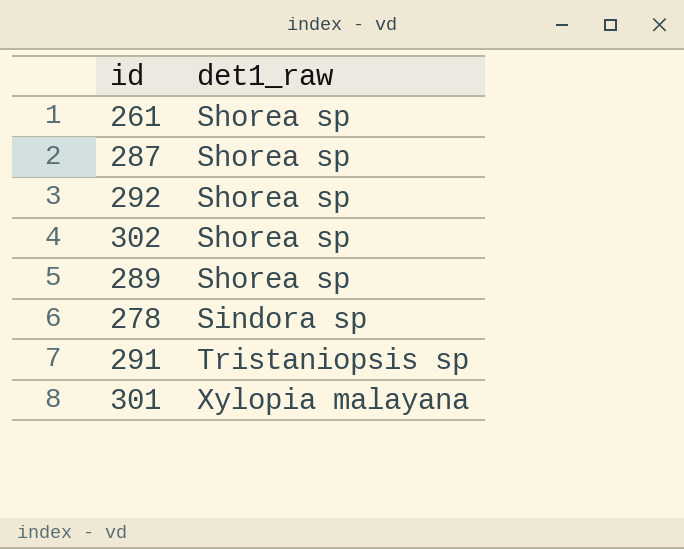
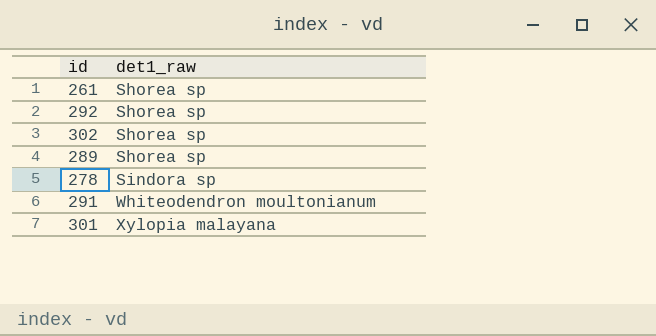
row 287: Shorea sp -> none
291 | det1_raw: Tristaniopsis sp -> Whiteodendron moultonianum

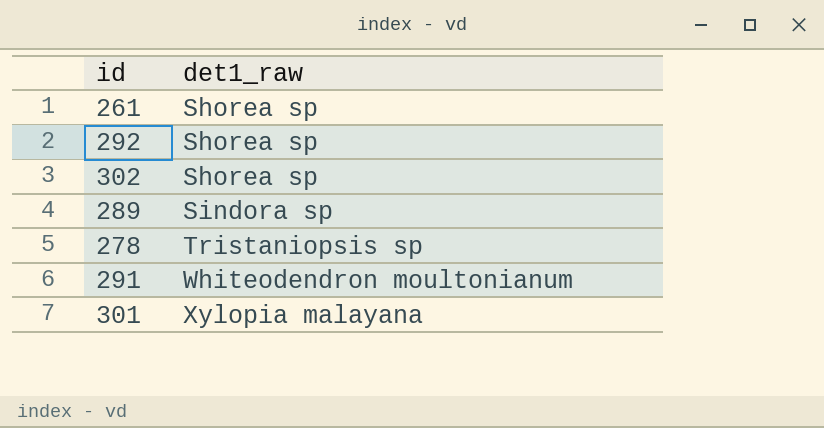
289 | det1_raw: Shorea sp -> Sindora sp
278 | det1_raw: Sindora sp -> Tristaniopsis sp

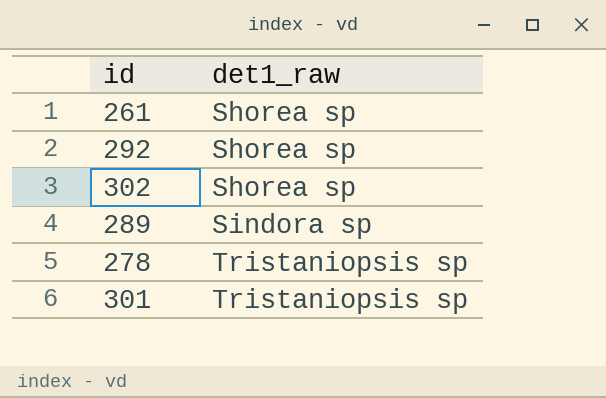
row 291: Whiteodendron moultonianum -> none
301 | det1_raw: Xylopia malayana -> Tristaniopsis sp

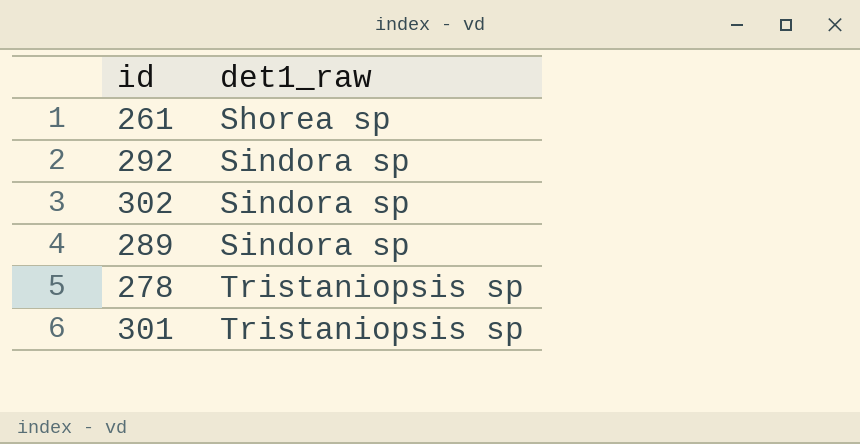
292 | det1_raw: Shorea sp -> Sindora sp
302 | det1_raw: Shorea sp -> Sindora sp

